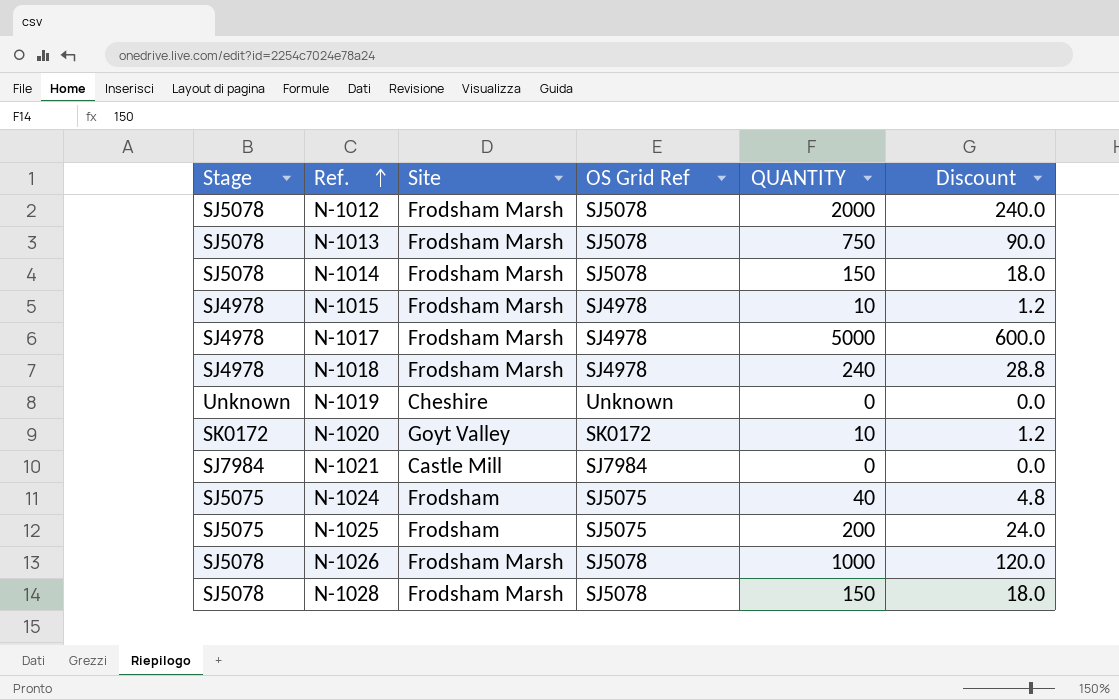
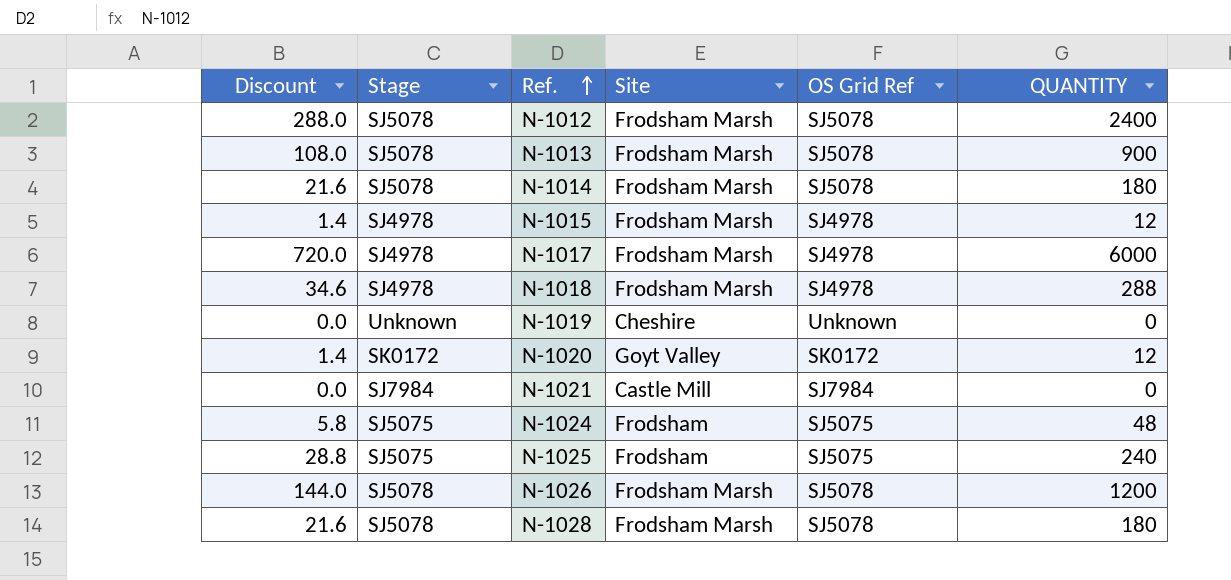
column Discount | position: 6 -> 1
N-1012 | Discount: 240.0 -> 288.0
N-1012 | QUANTITY: 2000 -> 2400
N-1013 | Discount: 90.0 -> 108.0
N-1013 | QUANTITY: 750 -> 900
N-1014 | Discount: 18.0 -> 21.6
N-1014 | QUANTITY: 150 -> 180
N-1015 | Discount: 1.2 -> 1.4
N-1015 | QUANTITY: 10 -> 12
N-1017 | Discount: 600.0 -> 720.0
N-1017 | QUANTITY: 5000 -> 6000
N-1018 | Discount: 28.8 -> 34.6
N-1018 | QUANTITY: 240 -> 288
N-1020 | Discount: 1.2 -> 1.4
N-1020 | QUANTITY: 10 -> 12
N-1024 | Discount: 4.8 -> 5.8
N-1024 | QUANTITY: 40 -> 48
N-1025 | Discount: 24.0 -> 28.8
N-1025 | QUANTITY: 200 -> 240
N-1026 | Discount: 120.0 -> 144.0
N-1026 | QUANTITY: 1000 -> 1200
N-1028 | Discount: 18.0 -> 21.6
N-1028 | QUANTITY: 150 -> 180

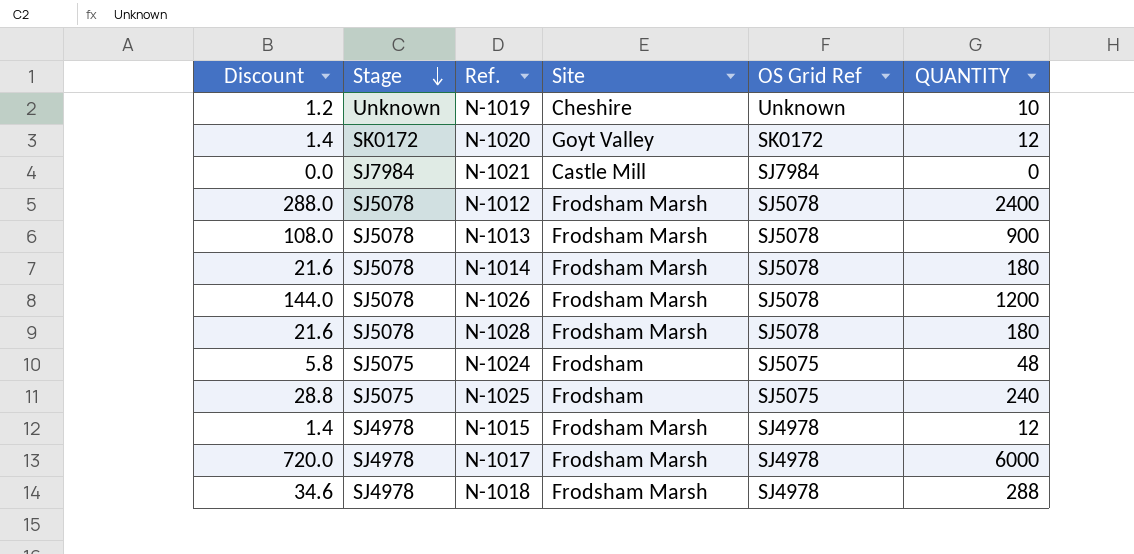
row order: Ref. ascending -> Stage descending
N-1019 | Discount: 0.0 -> 1.2
N-1019 | QUANTITY: 0 -> 10

